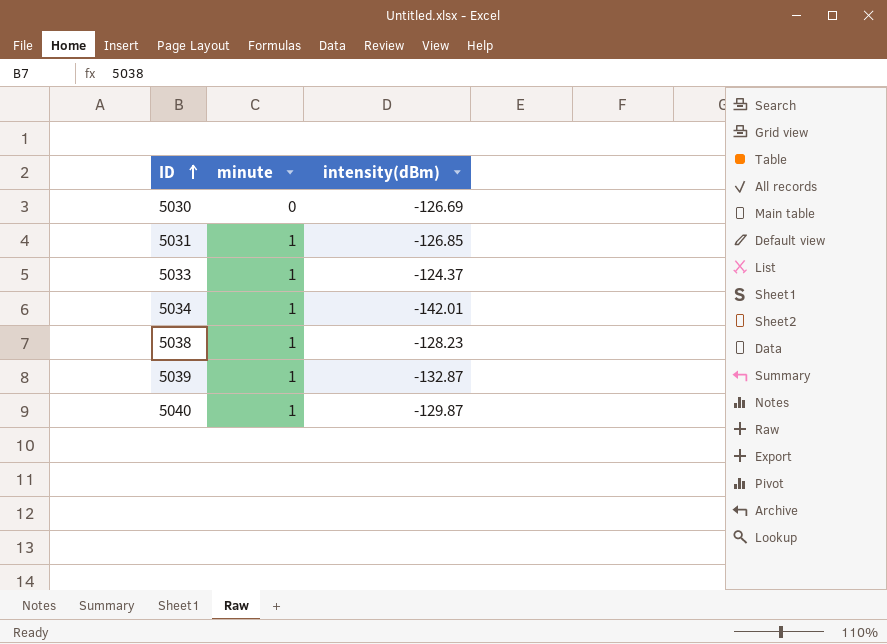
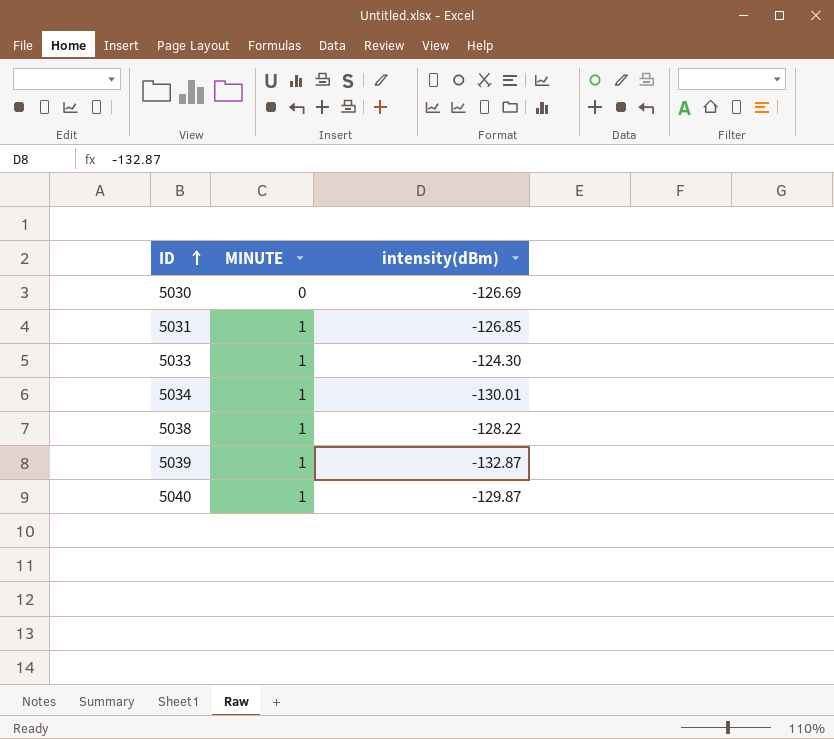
column name: minute -> MINUTE
5033 | intensity(dBm): -124.37 -> -124.30
5034 | intensity(dBm): -142.01 -> -130.01
5038 | intensity(dBm): -128.23 -> -128.22

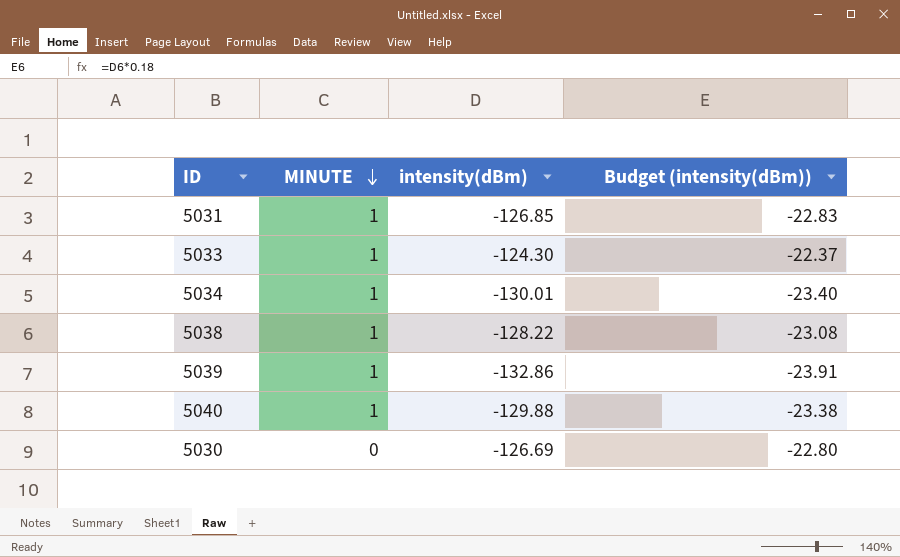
row order: ID ascending -> MINUTE descending
column Budget (intensity(dBm)) | formula: none -> [intensity(dBm)] * 0.18
5039 | intensity(dBm): -132.87 -> -132.86
5040 | intensity(dBm): -129.87 -> -129.88

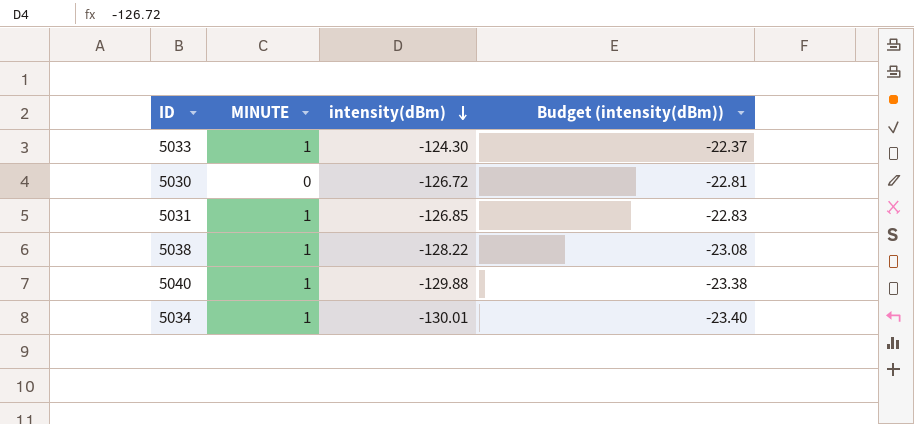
row order: MINUTE descending -> intensity(dBm) descending
row 5039: 1 | -132.86 | -23.91 -> none
5030 | intensity(dBm): -126.69 -> -126.72
5030 | Budget (intensity(dBm)): -22.80 -> -22.81

